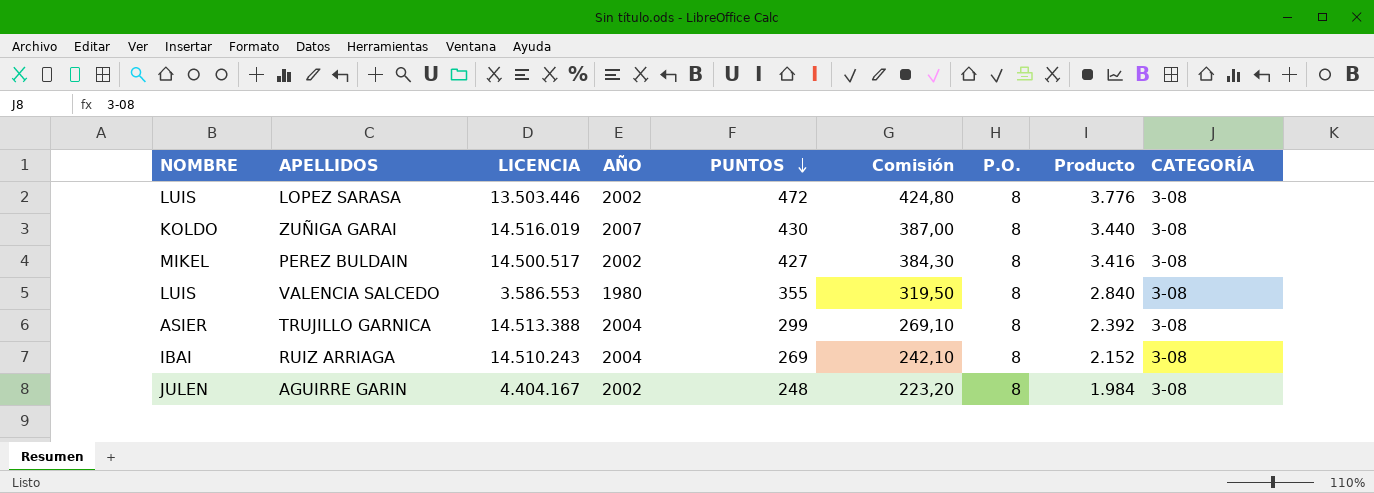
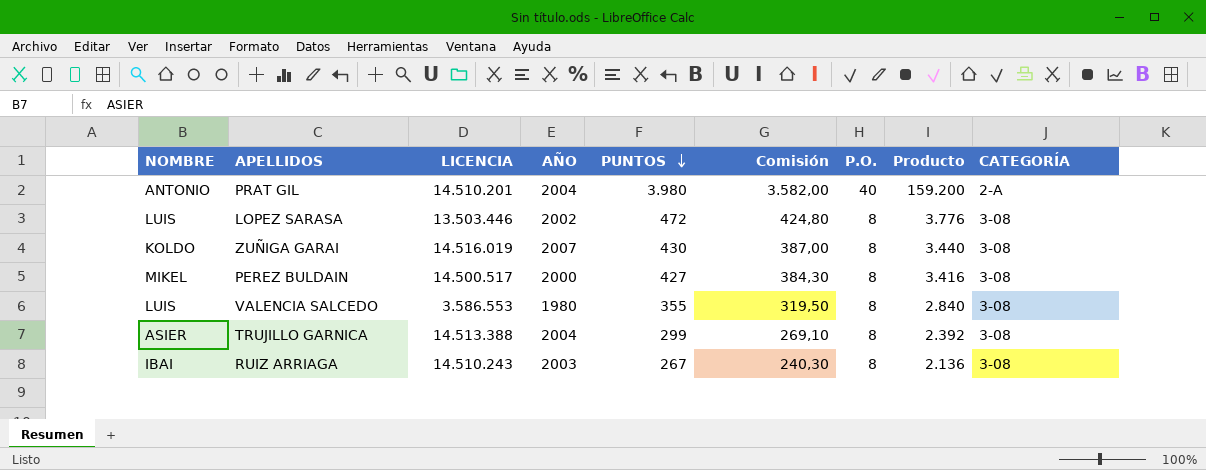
row AGUIRRE GARIN: JULEN | 4.404.167 | 2002 | 248 | 223,20 | 8 | 1.984 | 3-08 -> none
row PRAT GIL: none -> ANTONIO | 14.510.201 | 2004 | 3.980 | 3.582,00 | 40 | 159.200 | 2-A
PEREZ BULDAIN | AÑO: 2002 -> 2000
RUIZ ARRIAGA | AÑO: 2004 -> 2003
RUIZ ARRIAGA | PUNTOS: 269 -> 267
RUIZ ARRIAGA | Comisión: 242,10 -> 240,30
RUIZ ARRIAGA | Producto: 2.152 -> 2.136

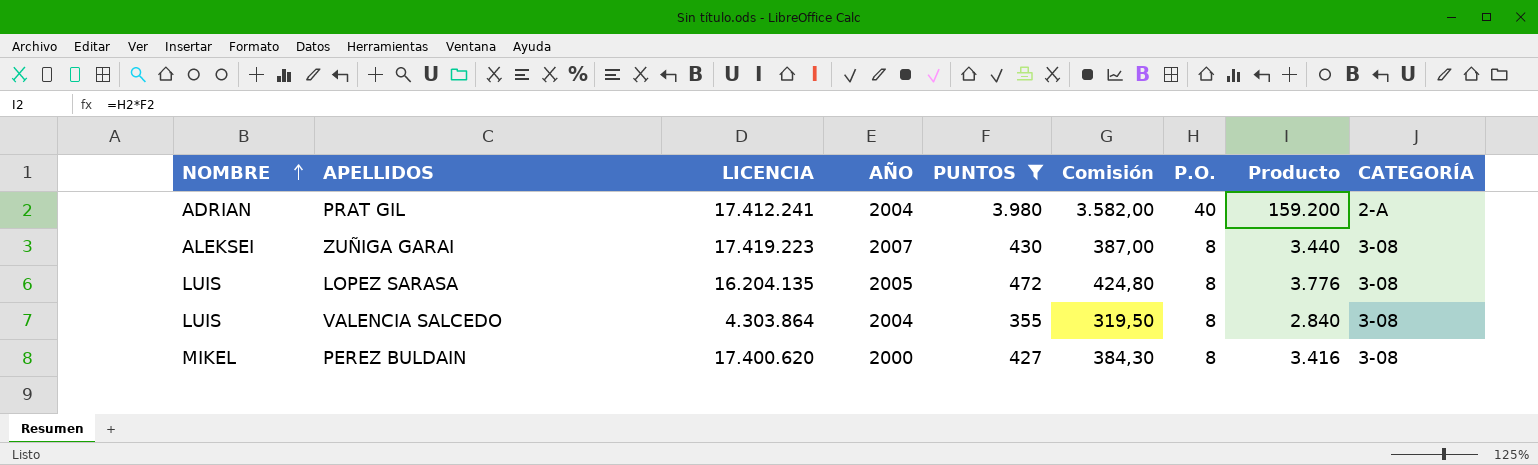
filter: none -> PUNTOS >= 355
row order: PUNTOS descending -> NOMBRE ascending
PRAT GIL | NOMBRE: ANTONIO -> ADRIAN
PRAT GIL | LICENCIA: 14.510.201 -> 17.412.241
ZUÑIGA GARAI | NOMBRE: KOLDO -> ALEKSEI
ZUÑIGA GARAI | LICENCIA: 14.516.019 -> 17.419.223
LOPEZ SARASA | LICENCIA: 13.503.446 -> 16.204.135
LOPEZ SARASA | AÑO: 2002 -> 2005
VALENCIA SALCEDO | LICENCIA: 3.586.553 -> 4.303.864
VALENCIA SALCEDO | AÑO: 1980 -> 2004
PEREZ BULDAIN | LICENCIA: 14.500.517 -> 17.400.620

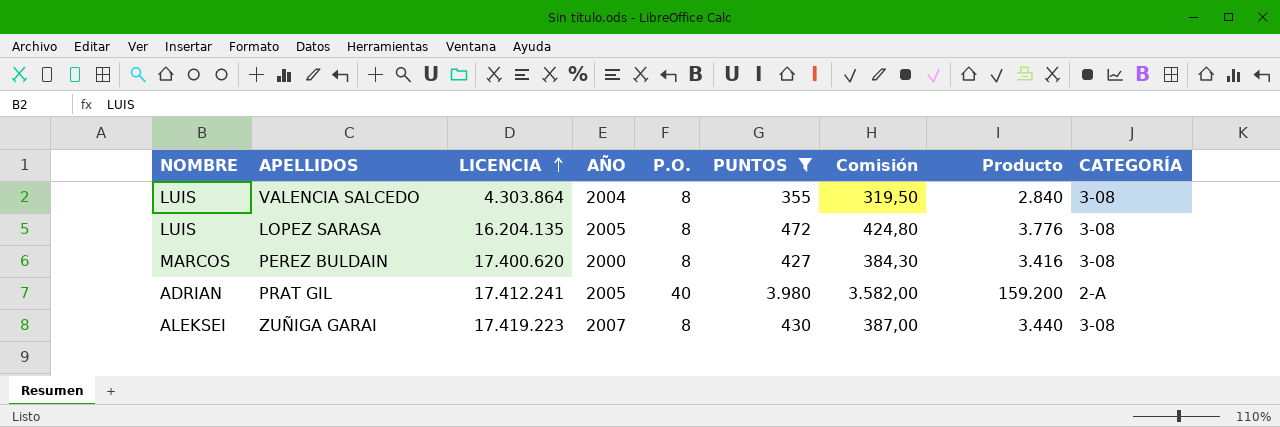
row order: NOMBRE ascending -> LICENCIA ascending
column P.O. | position: 7 -> 5
PEREZ BULDAIN | NOMBRE: MIKEL -> MARCOS
PRAT GIL | AÑO: 2004 -> 2005

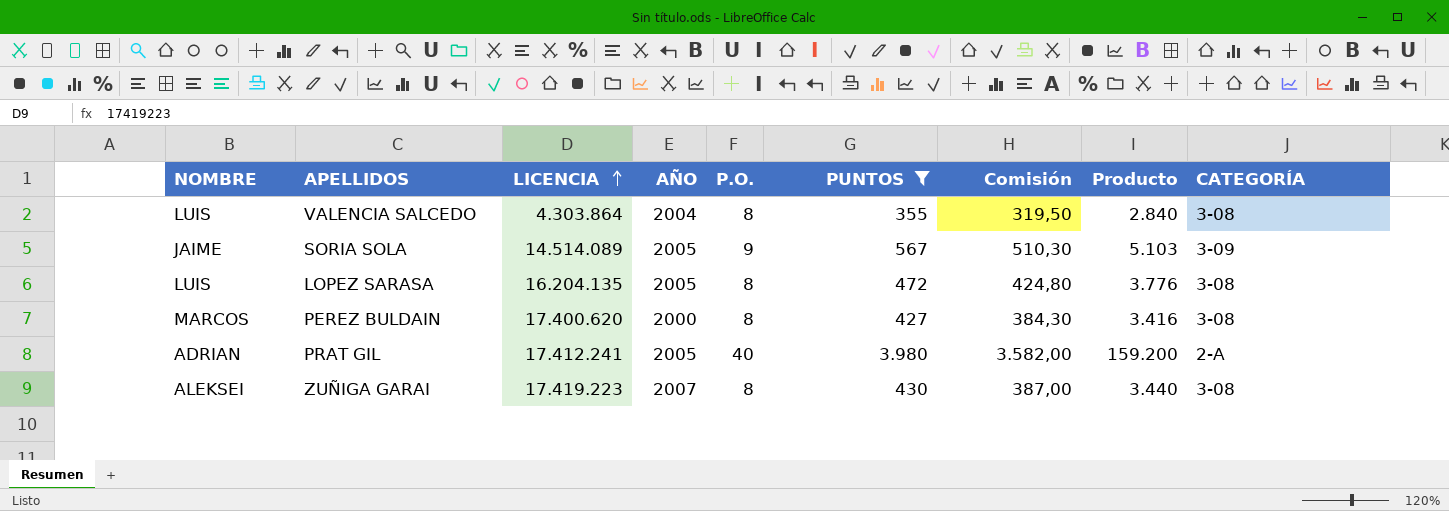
row SORIA SOLA: none -> JAIME | 14.514.089 | 2005 | 9 | 567 | 510,30 | 5.103 | 3-09

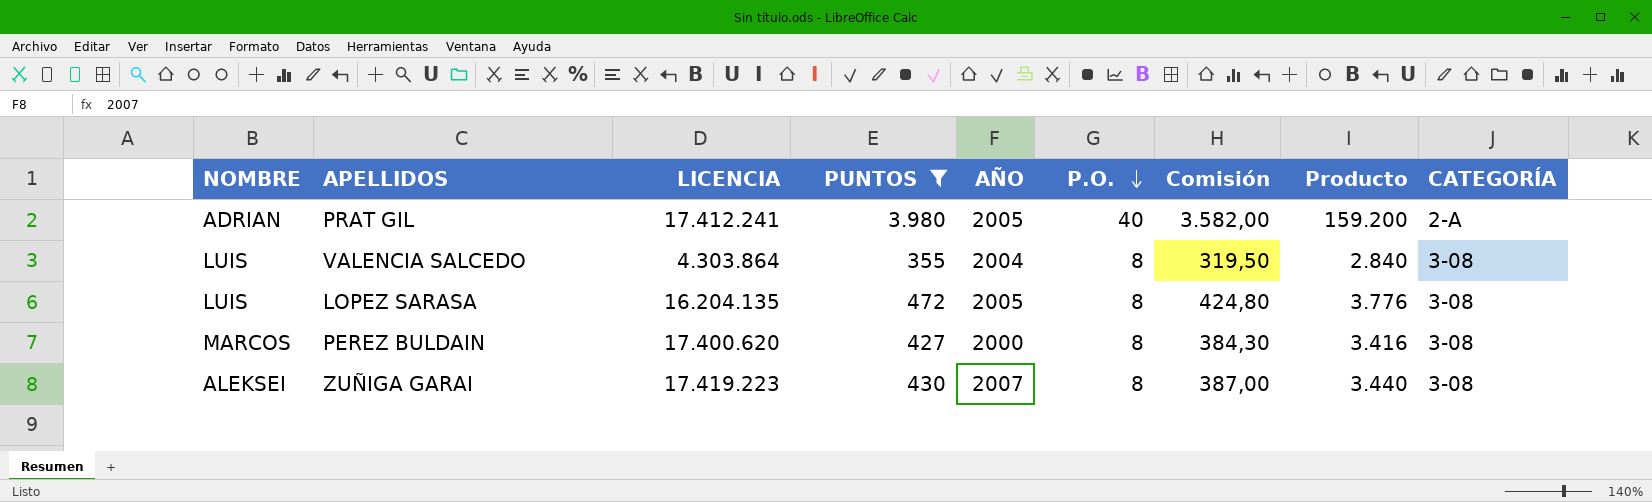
row order: LICENCIA ascending -> P.O. descending
column PUNTOS | position: 6 -> 4
row SORIA SOLA: JAIME | 14.514.089 | 2005 | 9 | 567 | 510,30 | 5.103 | 3-09 -> none

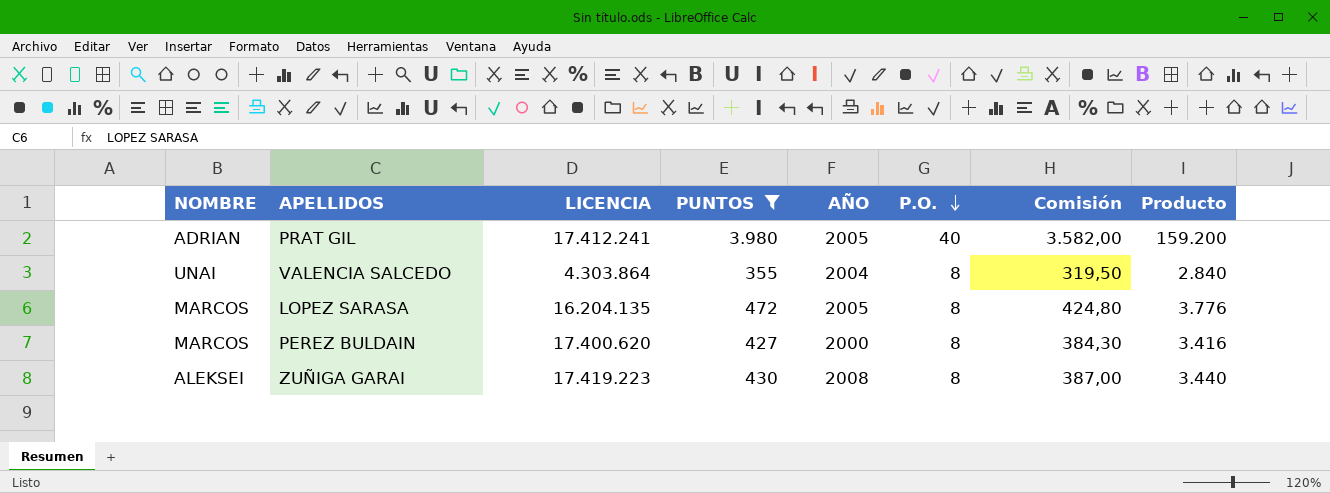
column CATEGORÍA | position: 9 -> none
VALENCIA SALCEDO | NOMBRE: LUIS -> UNAI
LOPEZ SARASA | NOMBRE: LUIS -> MARCOS
ZUÑIGA GARAI | AÑO: 2007 -> 2008

